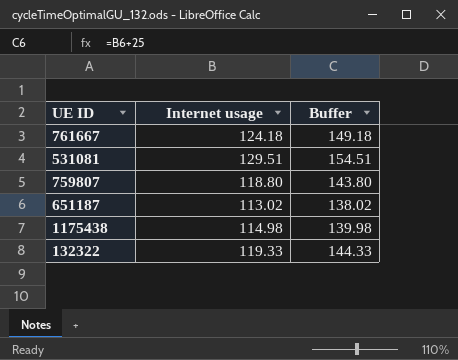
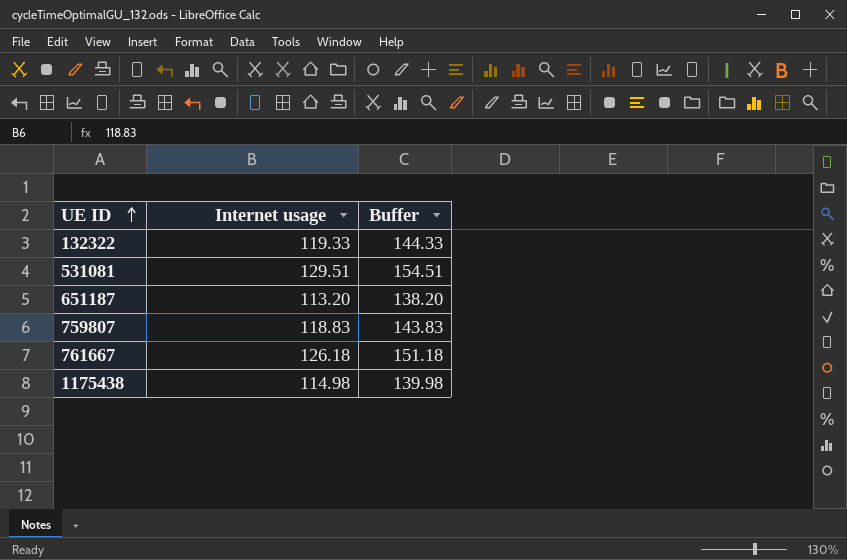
row order: none -> UE ID ascending
651187 | Internet usage: 113.02 -> 113.20
651187 | Buffer: 138.02 -> 138.20
759807 | Internet usage: 118.80 -> 118.83
759807 | Buffer: 143.80 -> 143.83
761667 | Internet usage: 124.18 -> 126.18
761667 | Buffer: 149.18 -> 151.18

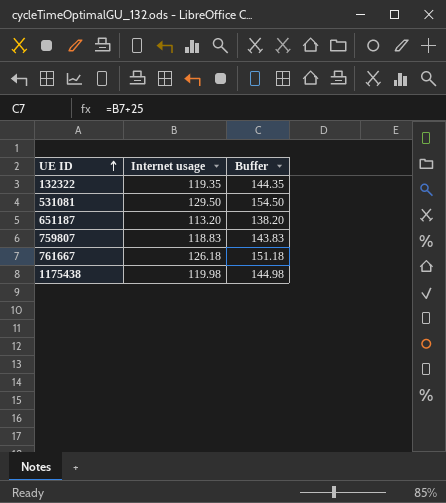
132322 | Internet usage: 119.33 -> 119.35
132322 | Buffer: 144.33 -> 144.35
531081 | Internet usage: 129.51 -> 129.50
531081 | Buffer: 154.51 -> 154.50
1175438 | Internet usage: 114.98 -> 119.98
1175438 | Buffer: 139.98 -> 144.98

